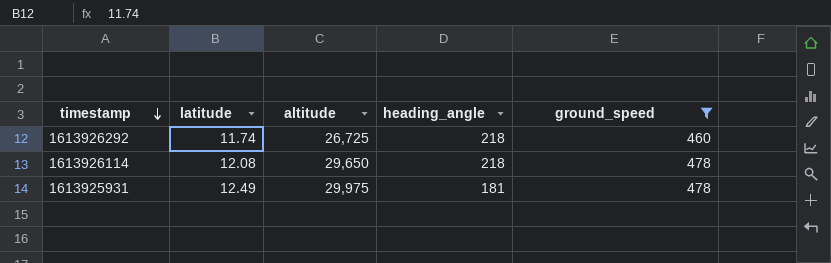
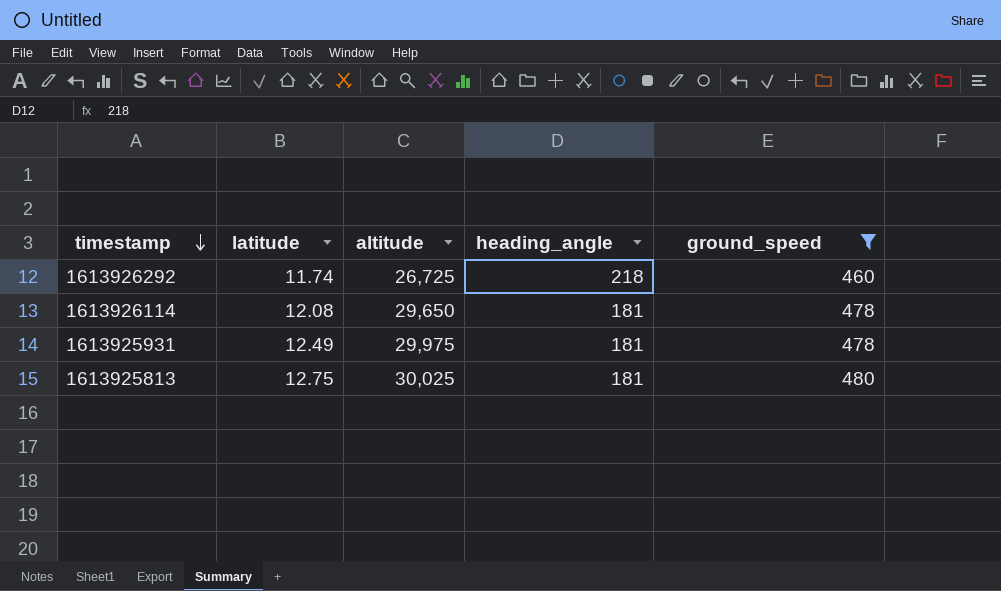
1613926114 | heading_angle: 218 -> 181
row 1613925813: none -> 12.75 | 30,025 | 181 | 480

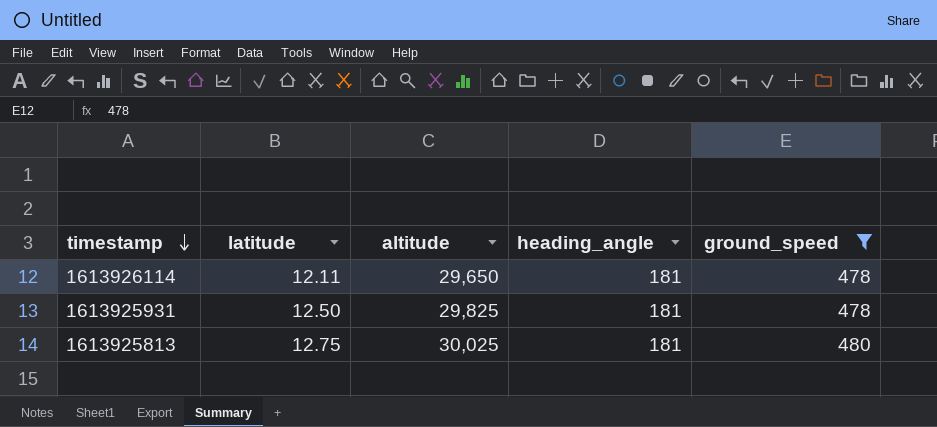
row 1613926292: 11.74 | 26,725 | 218 | 460 -> none
1613926114 | latitude: 12.08 -> 12.11
1613925931 | latitude: 12.49 -> 12.50
1613925931 | altitude: 29,975 -> 29,825

